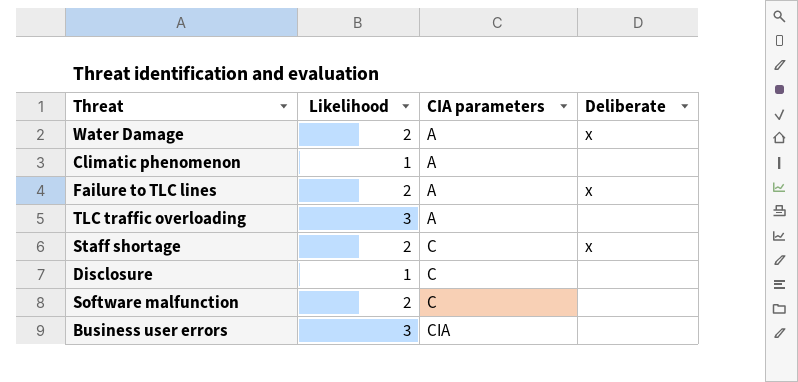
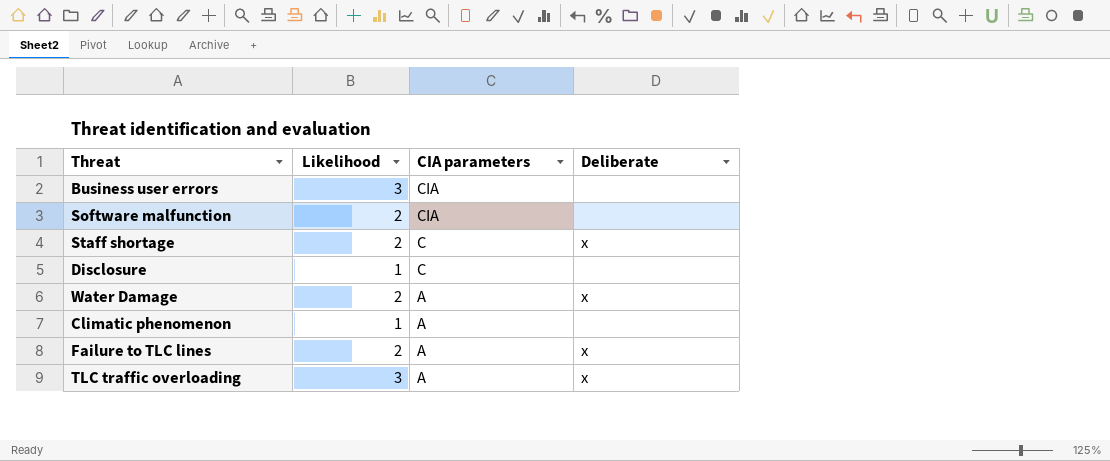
row order: CIA parameters ascending -> CIA parameters descending
Software malfunction | CIA parameters: C -> CIA
TLC traffic overloading | Deliberate: none -> x

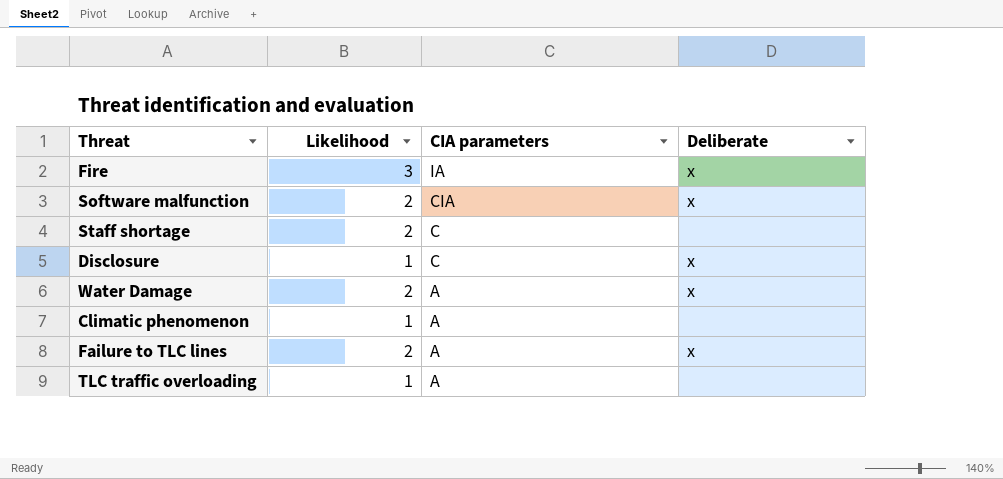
row Business user errors: 3 | CIA | none -> none
row Fire: none -> 3 | IA | x
Software malfunction | Deliberate: none -> x
Staff shortage | Deliberate: x -> none
Disclosure | Deliberate: none -> x
TLC traffic overloading | Likelihood: 3 -> 1
TLC traffic overloading | Deliberate: x -> none

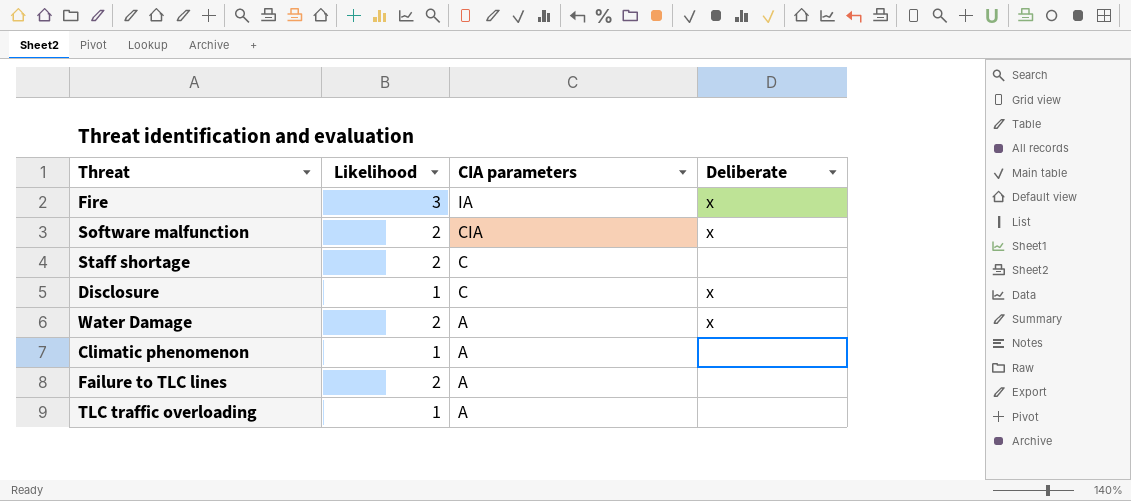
Failure to TLC lines | Deliberate: x -> none

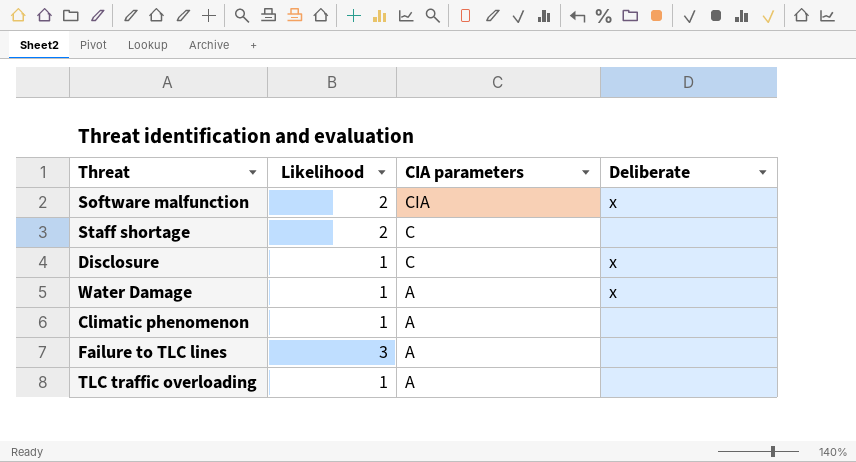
row Fire: 3 | IA | x -> none
Water Damage | Likelihood: 2 -> 1
Failure to TLC lines | Likelihood: 2 -> 3

